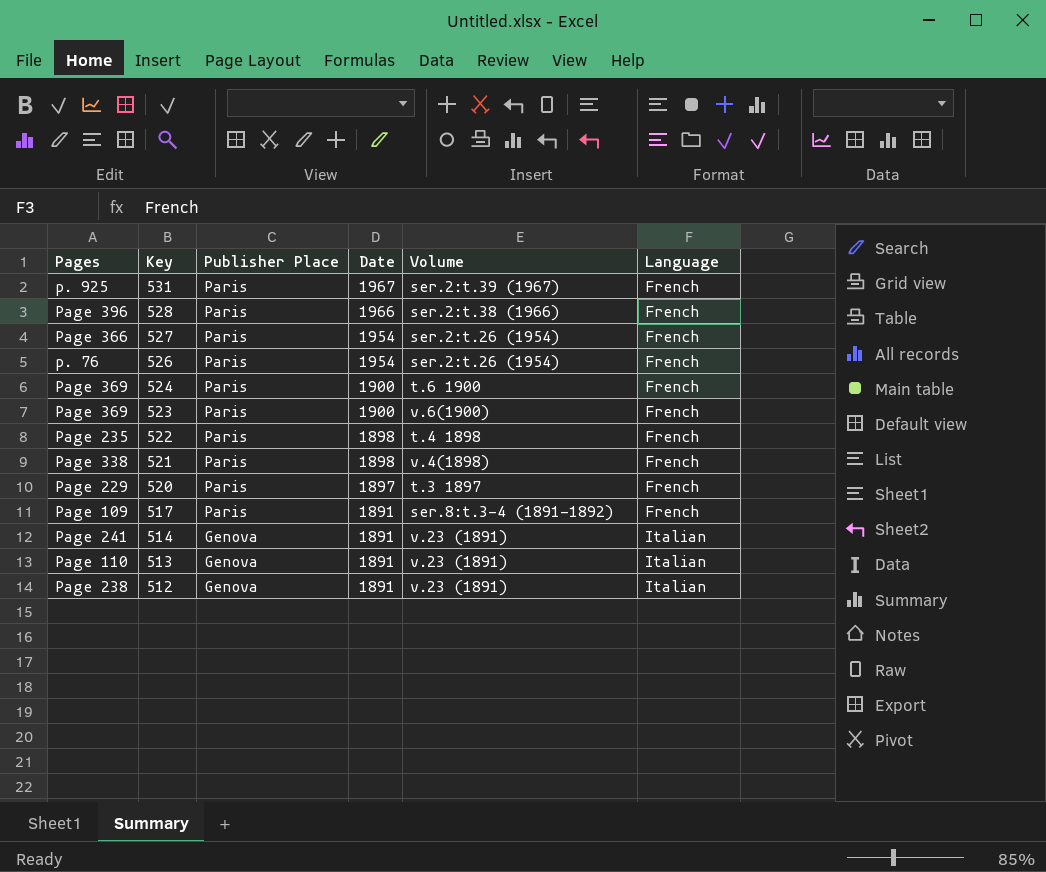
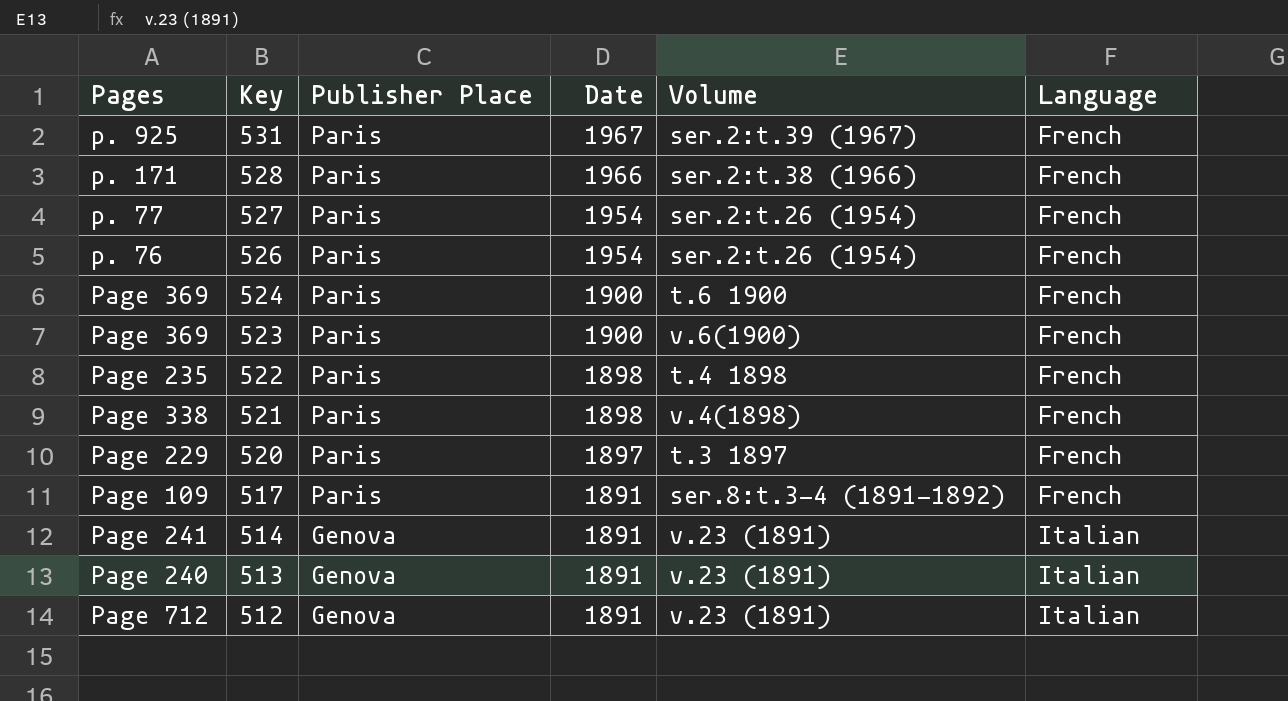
528 | Pages: Page 396 -> p. 171
527 | Pages: Page 366 -> p. 77
513 | Pages: Page 110 -> Page 240
512 | Pages: Page 238 -> Page 712

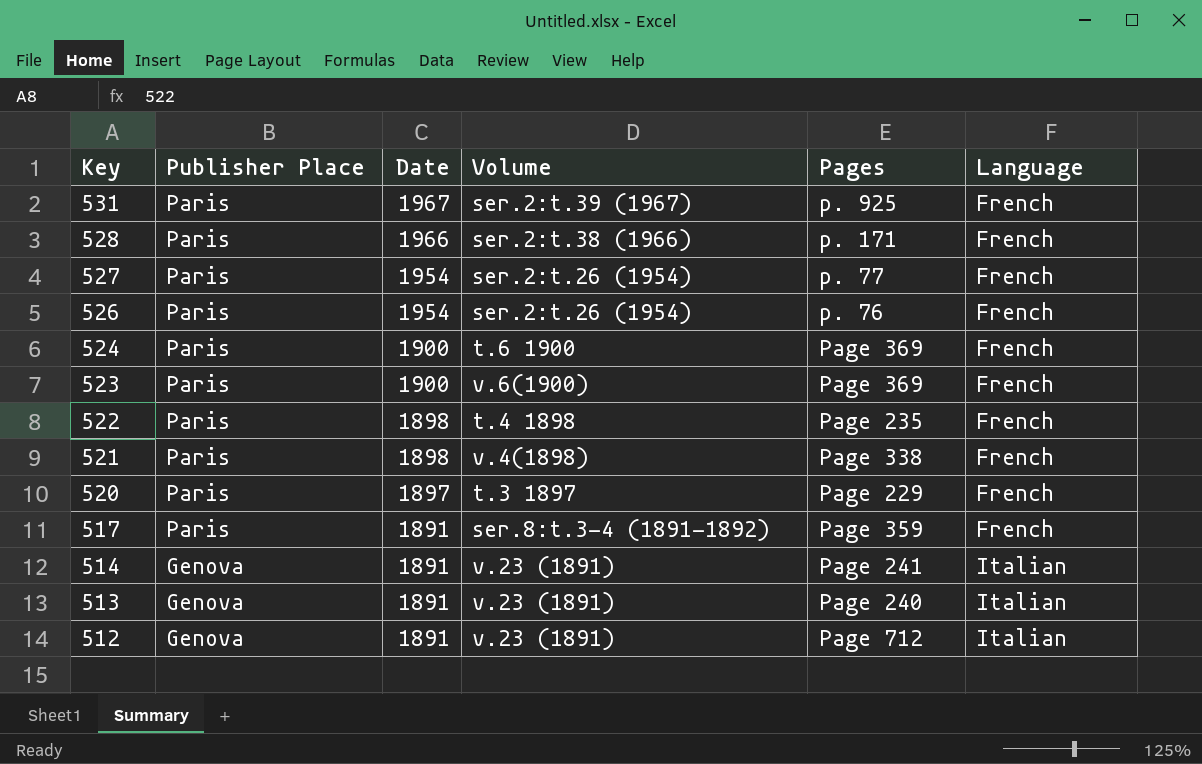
column Pages | position: 1 -> 5
517 | Pages: Page 109 -> Page 359

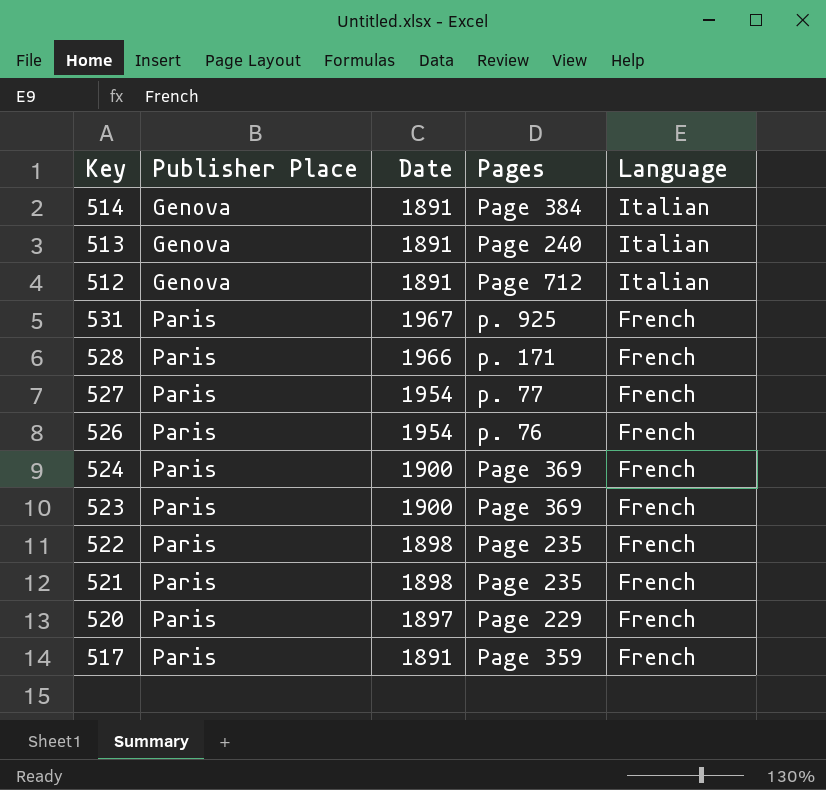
row order: Key descending -> Publisher Place ascending
column Volume | position: 4 -> none
514 | Pages: Page 241 -> Page 384
521 | Pages: Page 338 -> Page 235

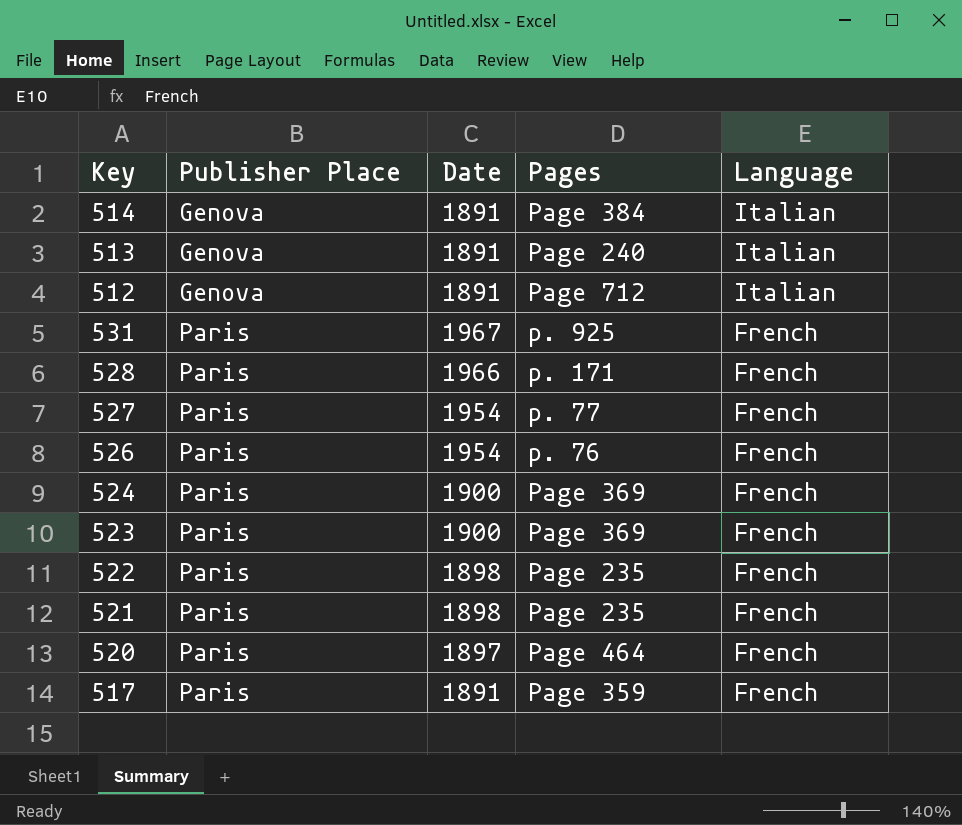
520 | Pages: Page 229 -> Page 464

